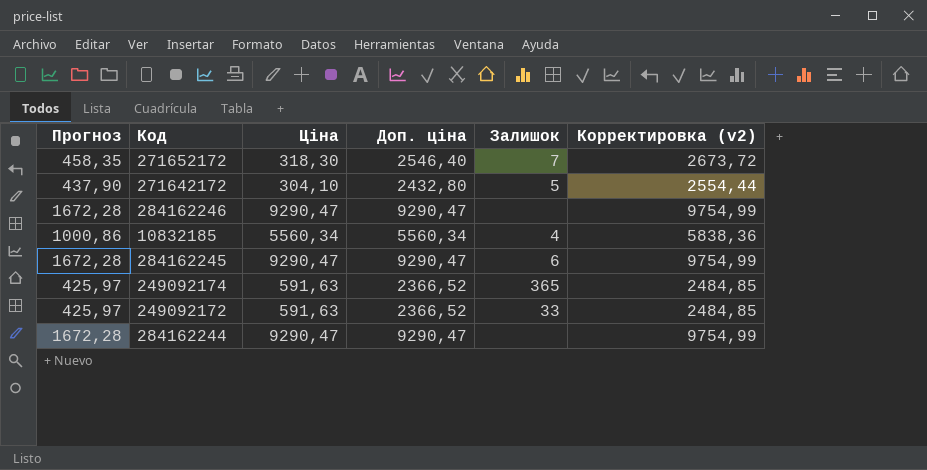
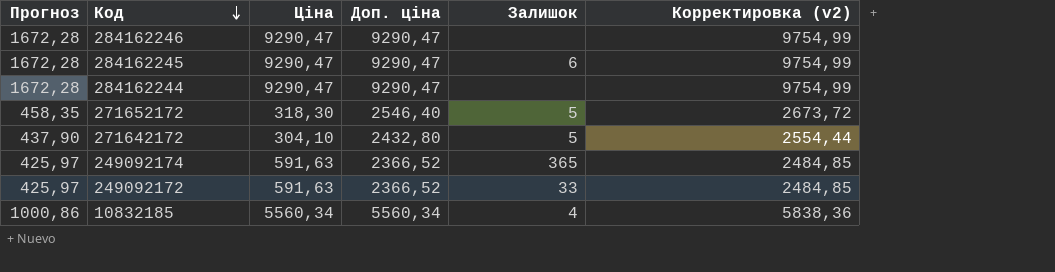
row order: none -> Код descending
271652172 | Залишок: 7 -> 5

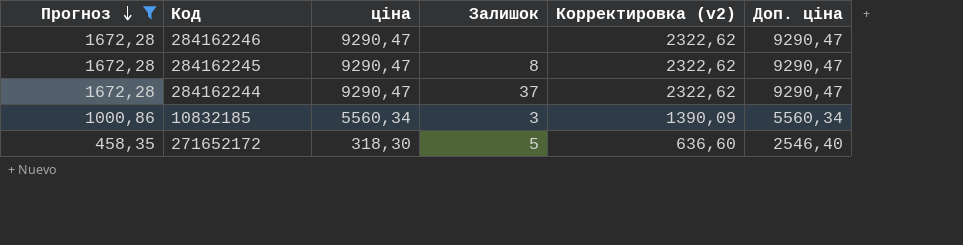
filter: none -> Прогноз >= 458,35
row order: Код descending -> Прогноз descending
column name: Ціна -> ціна
column Корректировка (v2) | formula: [Доп. ціна] * 1,05 -> [Доп. ціна] * 0,25
column Доп. ціна | position: 4 -> 6
284162245 | Залишок: 6 -> 8
284162244 | Залишок: none -> 37
10832185 | Залишок: 4 -> 3

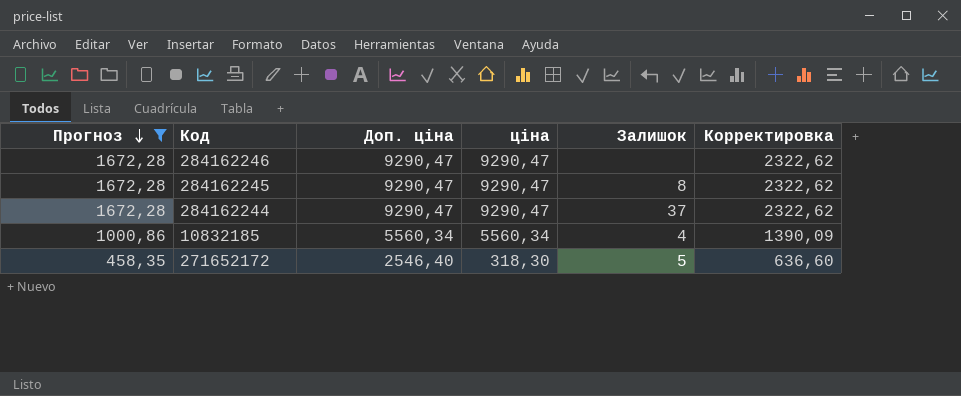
column Доп. ціна | position: 6 -> 3
column name: Корректировка (v2) -> Корректировка
10832185 | Залишок: 3 -> 4

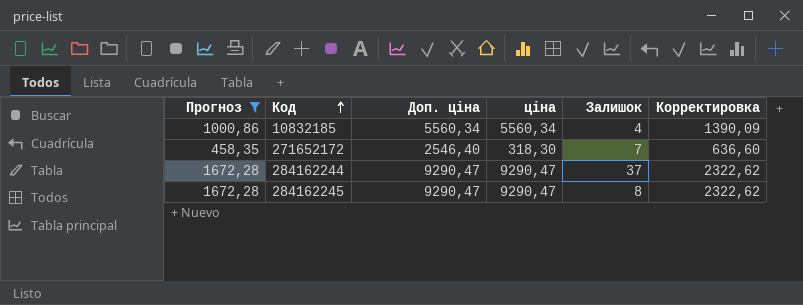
row order: Прогноз descending -> Код ascending
row 284162246: 1672,28 | 9290,47 | 9290,47 | none | 2322,62 -> none
271652172 | Залишок: 5 -> 7

